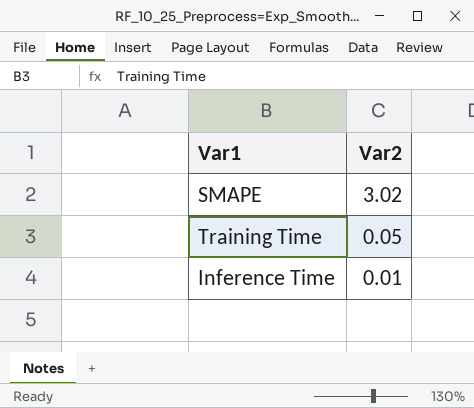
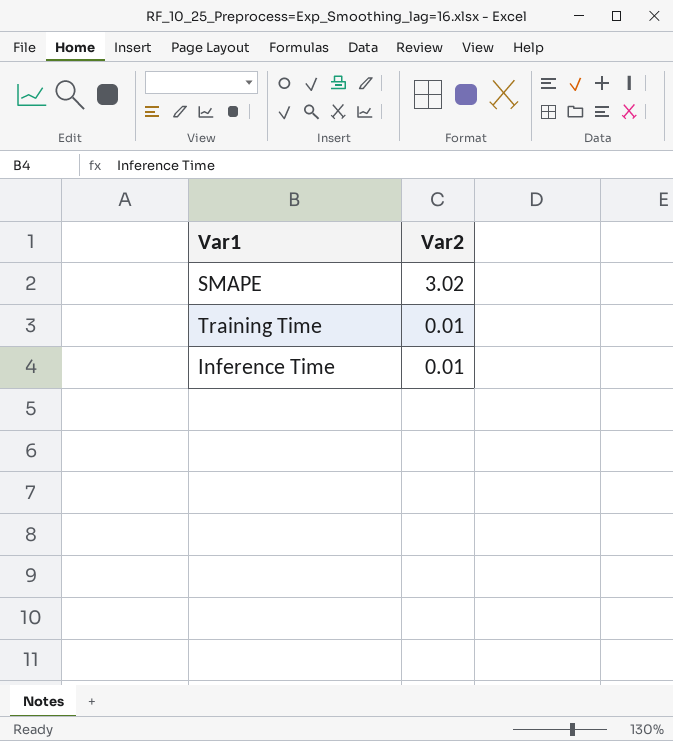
Training Time | Var2: 0.05 -> 0.01

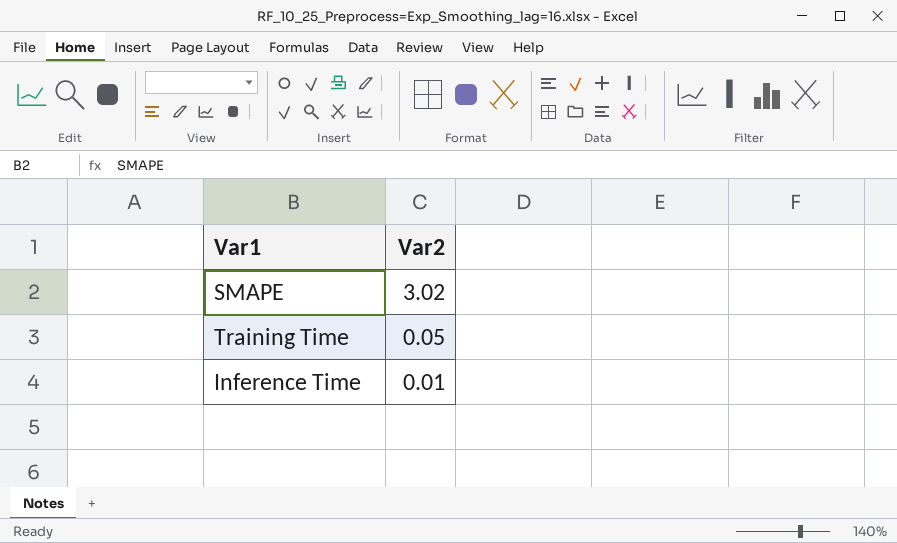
Training Time | Var2: 0.01 -> 0.05

